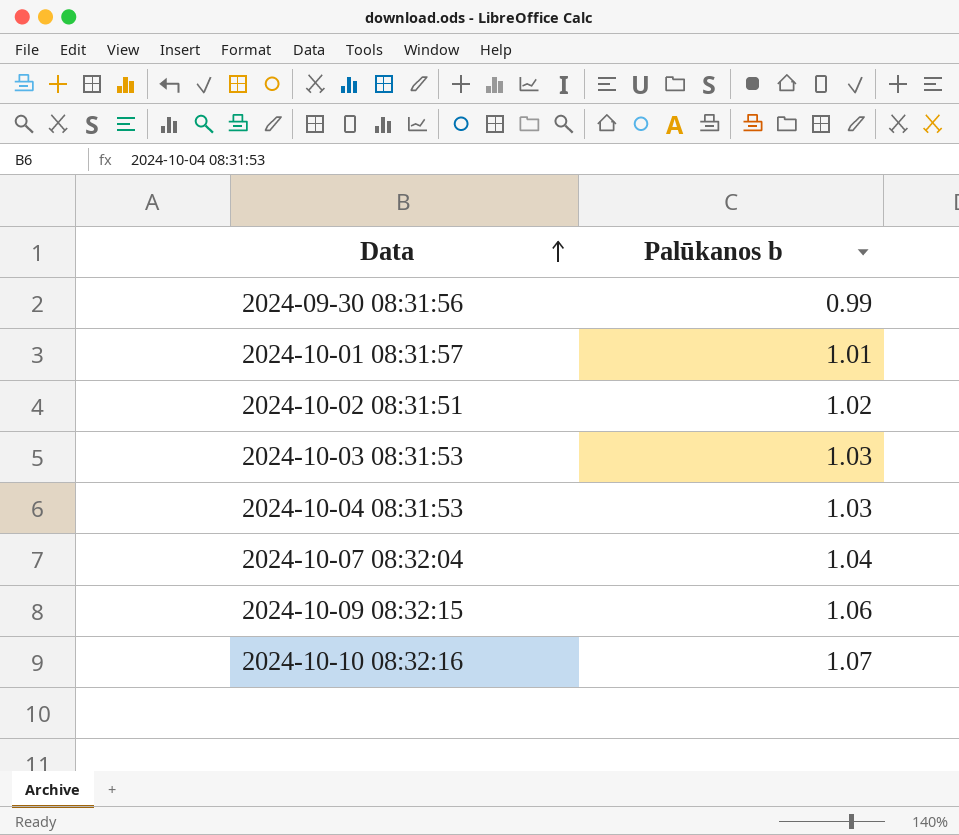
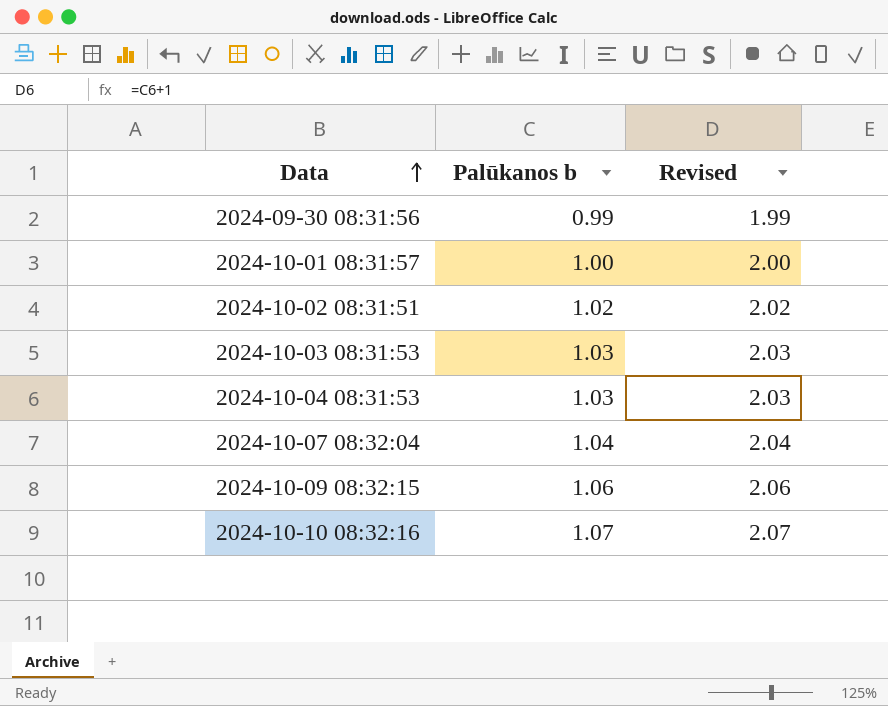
column Revised | formula: none -> [Palūkanos b] + 1
2024-10-01 08:31:57 | Palūkanos b: 1.01 -> 1.00

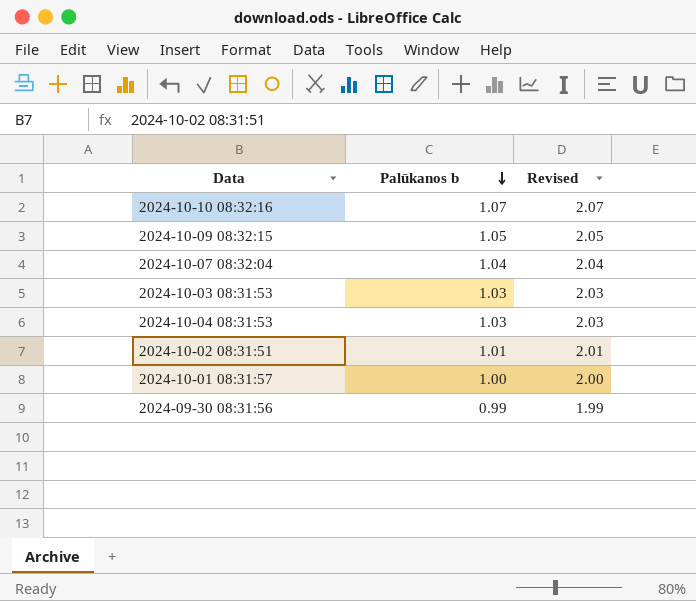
row order: Data ascending -> Palūkanos b descending
2024-10-09 08:32:15 | Palūkanos b: 1.06 -> 1.05
2024-10-09 08:32:15 | Revised: 2.06 -> 2.05
2024-10-02 08:31:51 | Palūkanos b: 1.02 -> 1.01
2024-10-02 08:31:51 | Revised: 2.02 -> 2.01

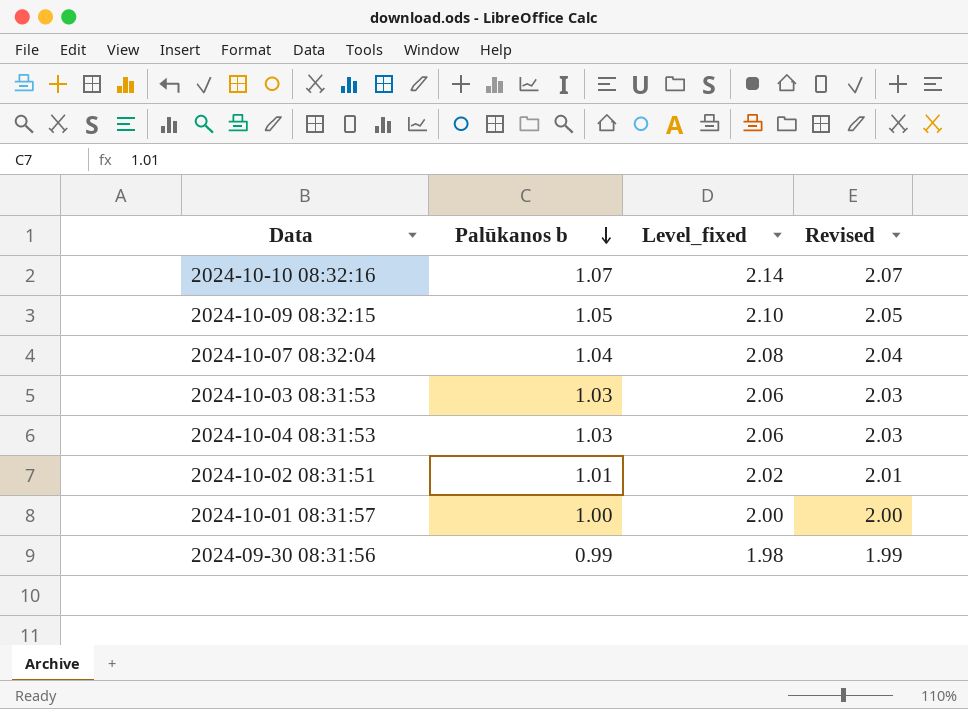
column Level_fixed | formula: none -> [Palūkanos b] * 2

